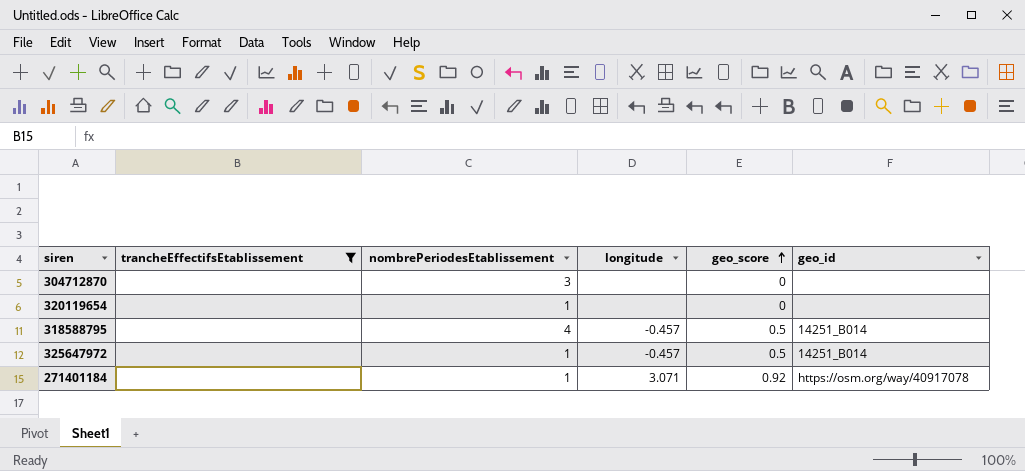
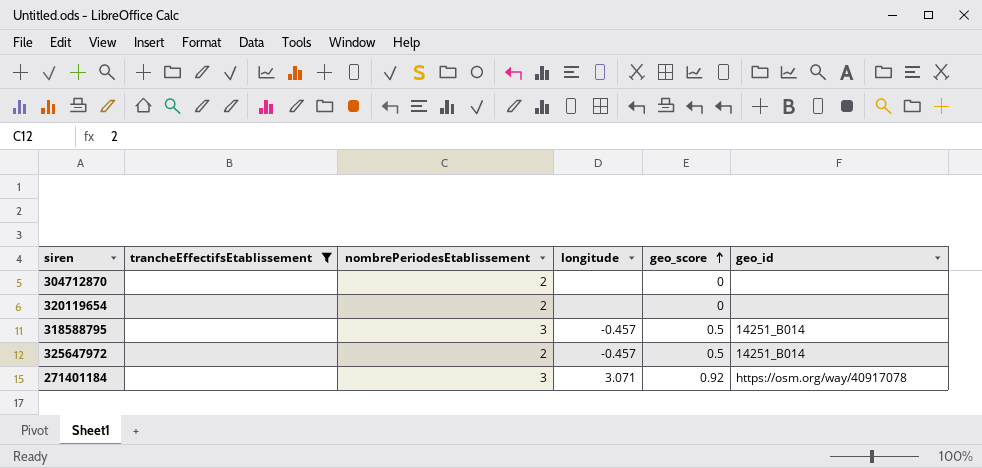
304712870 | nombrePeriodesEtablissement: 3 -> 2
320119654 | nombrePeriodesEtablissement: 1 -> 2
318588795 | nombrePeriodesEtablissement: 4 -> 3
325647972 | nombrePeriodesEtablissement: 1 -> 2
271401184 | nombrePeriodesEtablissement: 1 -> 3

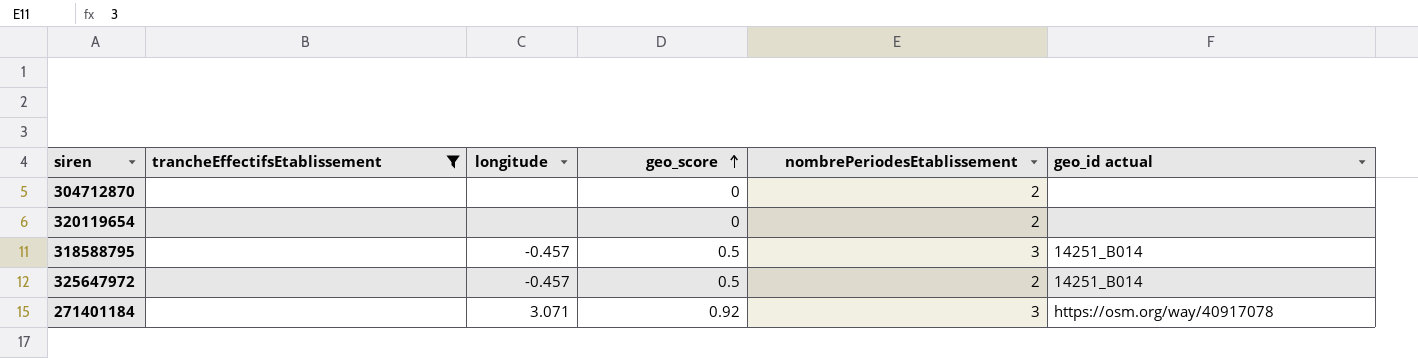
column nombrePeriodesEtablissement | position: 3 -> 5
column name: geo_id -> geo_id actual

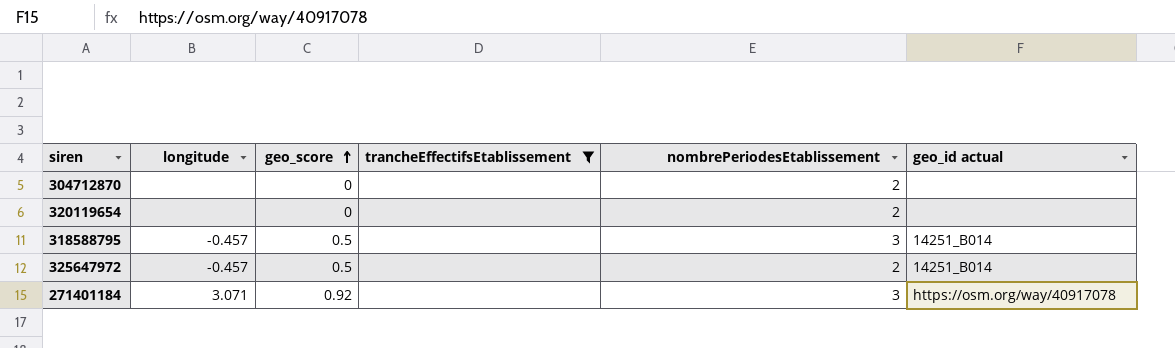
column trancheEffectifsEtablissement | position: 2 -> 4

